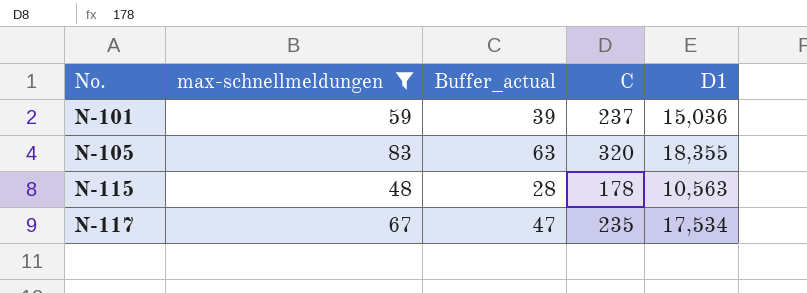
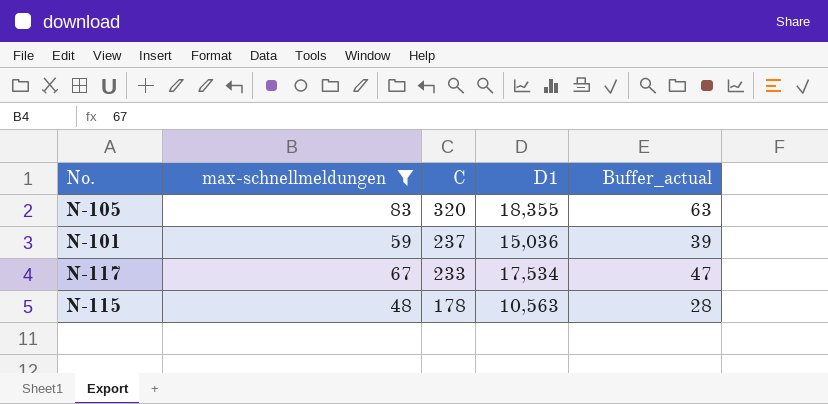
row order: No. ascending -> C descending
column Buffer_actual | position: 3 -> 5
N-117 | C: 235 -> 233

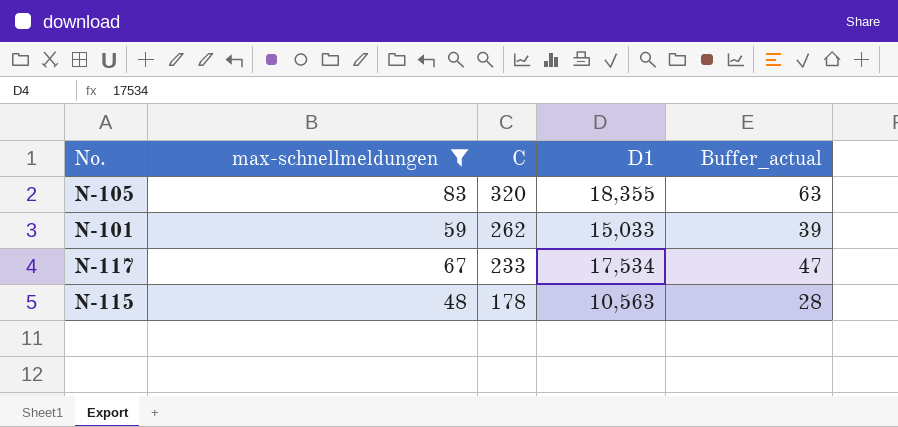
N-101 | C: 237 -> 262
N-101 | D1: 15,036 -> 15,033

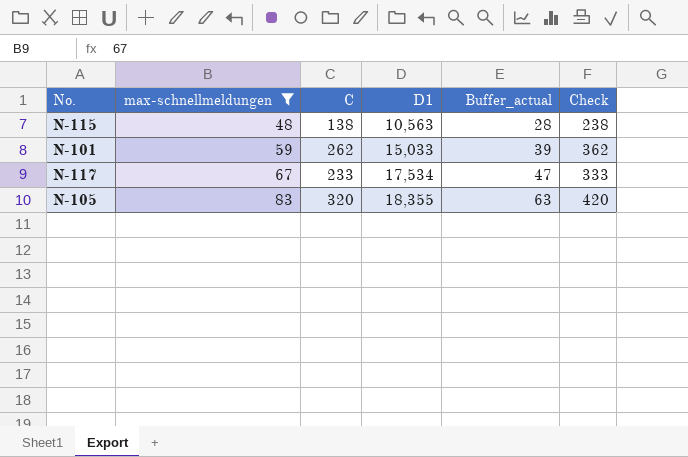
row order: C descending -> max-schnellmeldungen ascending
column Check | formula: none -> [C] + 100
N-115 | C: 178 -> 138

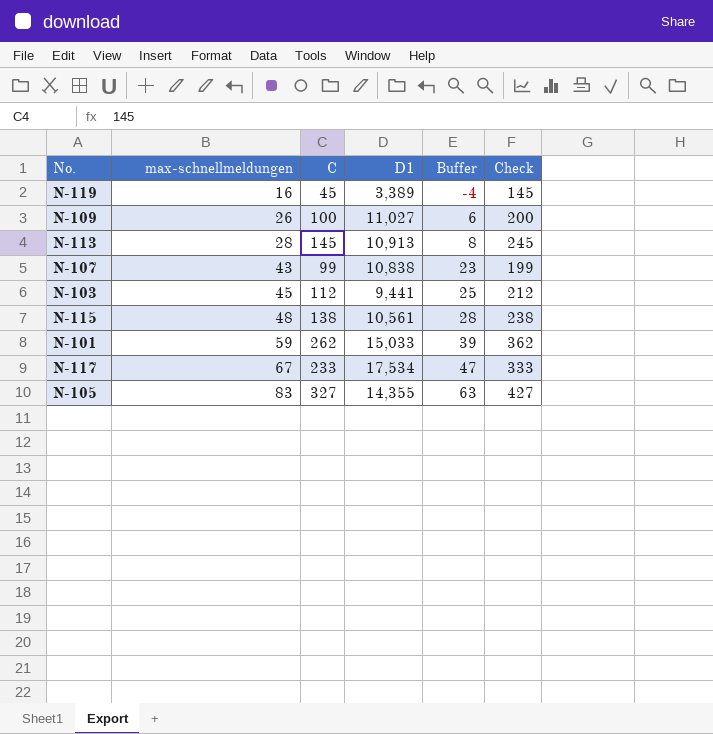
filter: max-schnellmeldungen >= 48 -> none
column name: Buffer_actual -> Buffer
N-115 | D1: 10,563 -> 10,561
N-105 | C: 320 -> 327
N-105 | D1: 18,355 -> 14,355
N-105 | Check: 420 -> 427

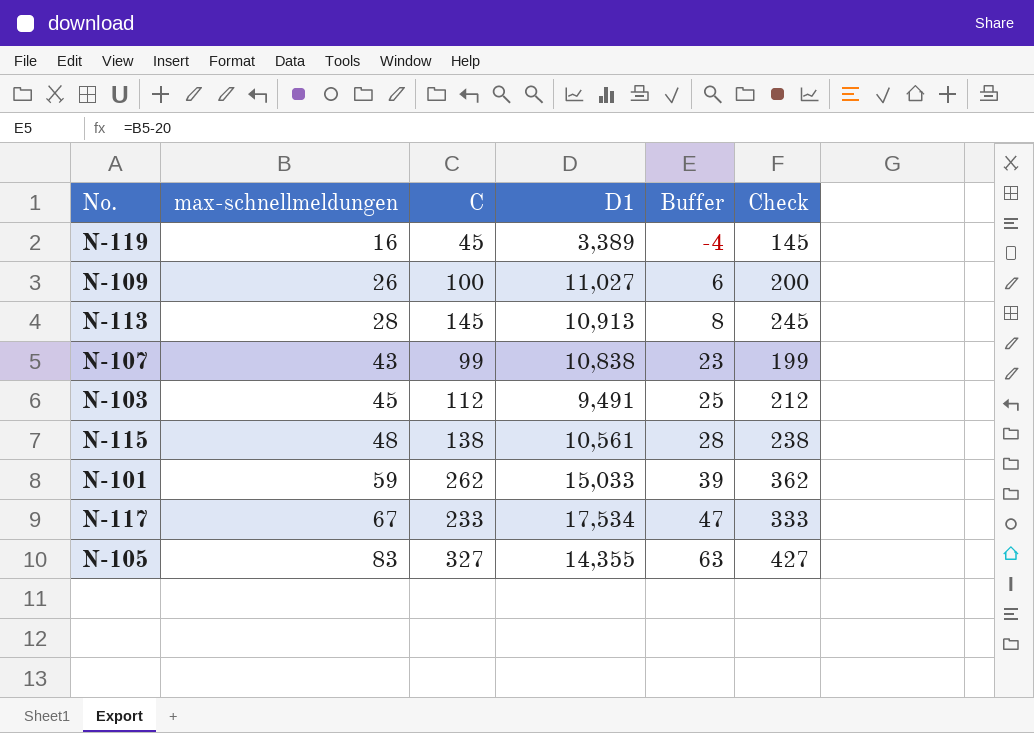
N-103 | D1: 9,441 -> 9,491

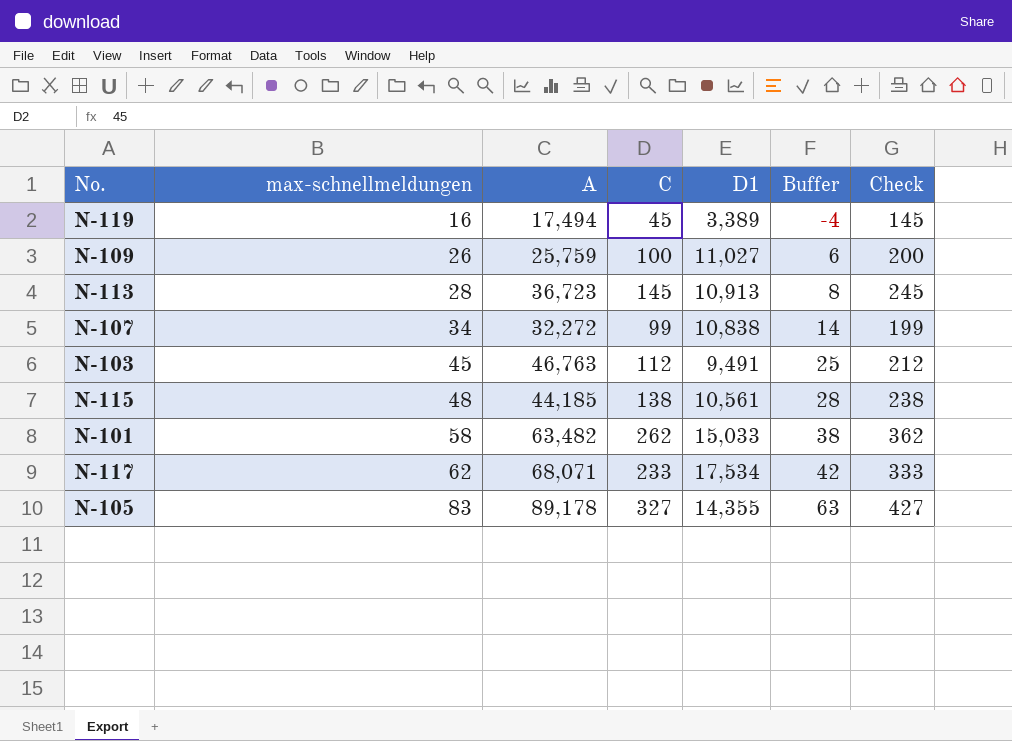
column A | position: none -> 3
N-107 | max-schnellmeldungen: 43 -> 34
N-107 | Buffer: 23 -> 14
N-101 | max-schnellmeldungen: 59 -> 58
N-101 | Buffer: 39 -> 38
N-117 | max-schnellmeldungen: 67 -> 62
N-117 | Buffer: 47 -> 42

